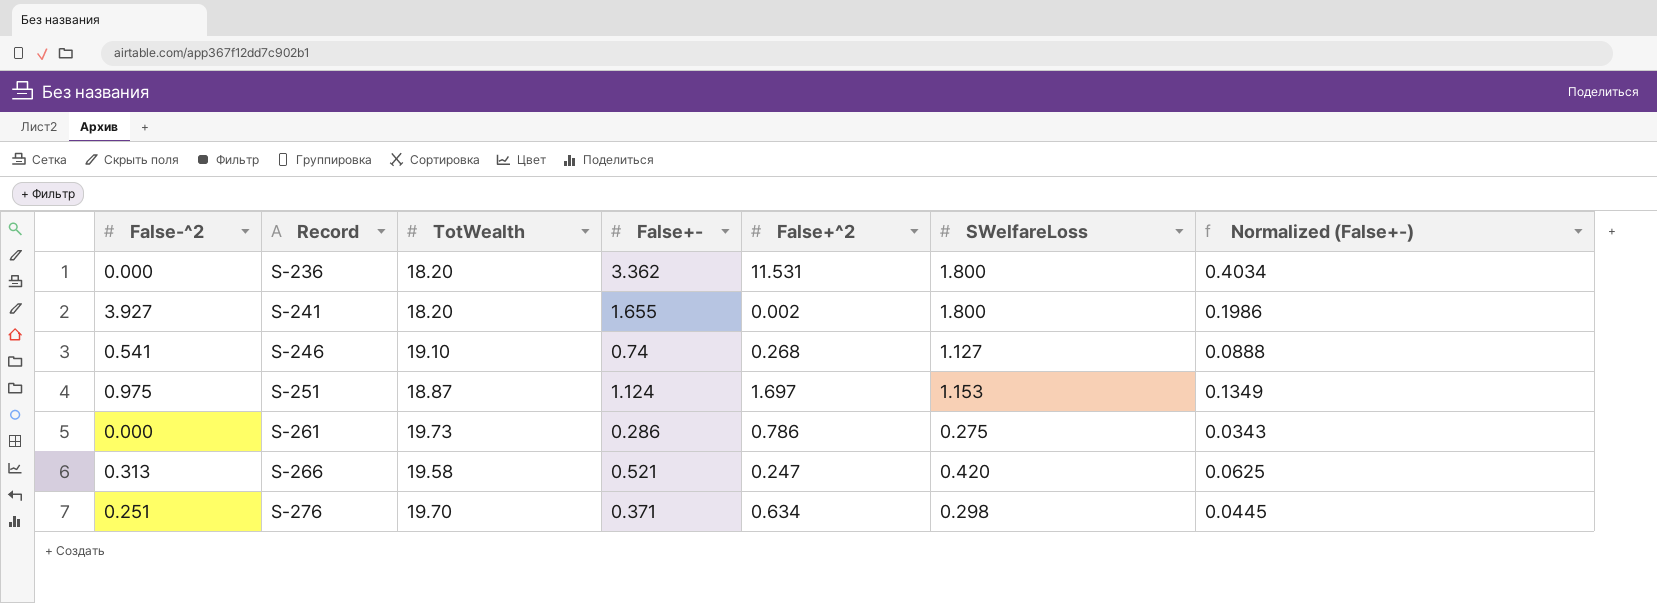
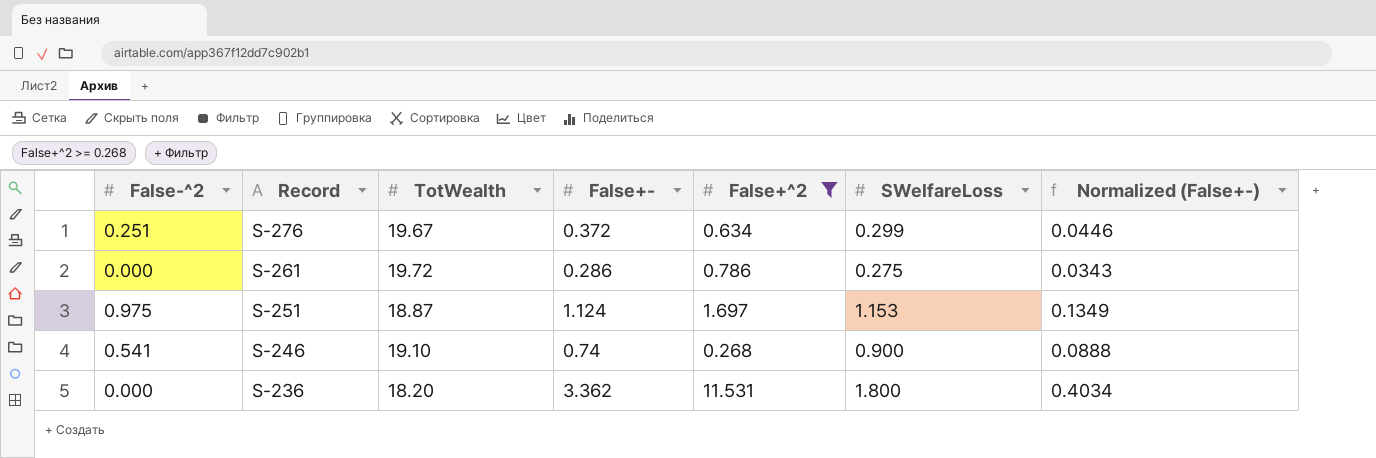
filter: none -> False+^2 >= 0.268
row order: Record ascending -> Record descending
S-276 | TotWealth: 19.70 -> 19.67
S-276 | False+-: 0.371 -> 0.372
S-276 | SWelfareLoss: 0.298 -> 0.299
S-276 | Normalized (False+-): 0.0445 -> 0.0446
S-261 | TotWealth: 19.73 -> 19.72
S-246 | SWelfareLoss: 1.127 -> 0.900

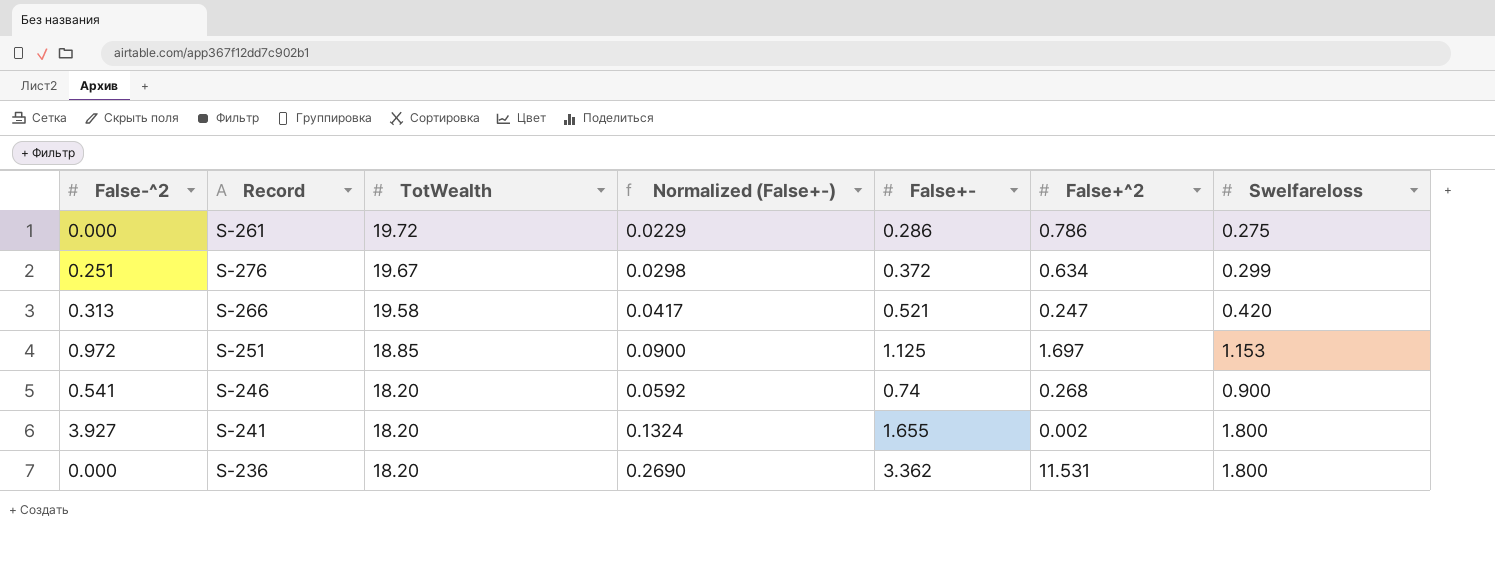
filter: False+^2 >= 0.268 -> none
row order: Record descending -> TotWealth descending
column Normalized (False+-) | formula: [False+-] * 0.12 -> [False+-] * 0.08
column Normalized (False+-) | position: 7 -> 4
column name: SWelfareLoss -> Swelfareloss
S-251 | False-^2: 0.975 -> 0.972
S-251 | TotWealth: 18.87 -> 18.85
S-251 | False+-: 1.124 -> 1.125
S-246 | TotWealth: 19.10 -> 18.20

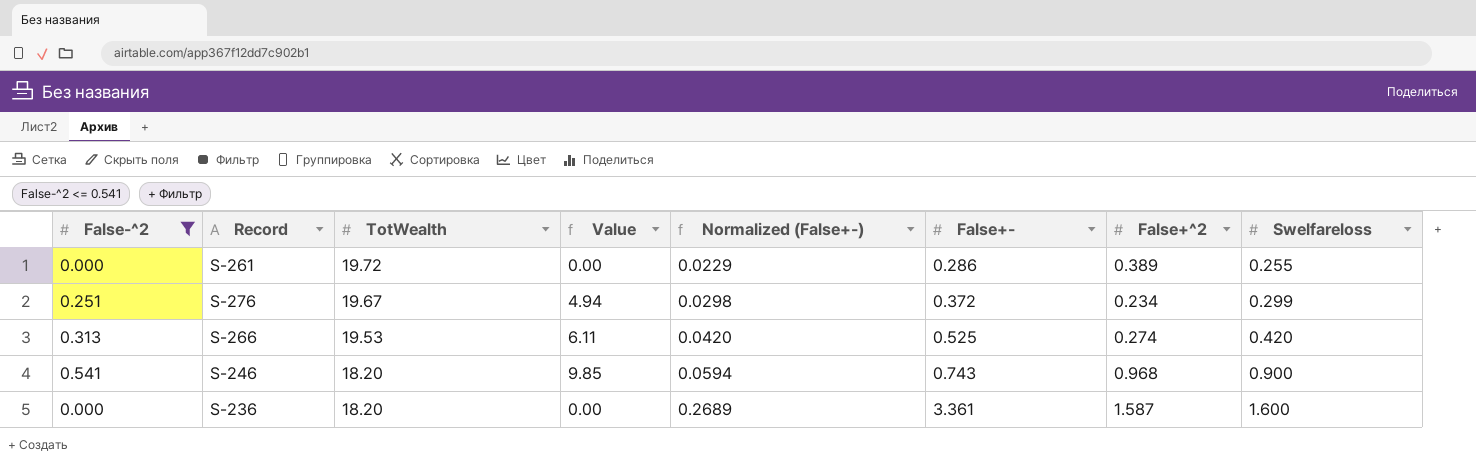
filter: none -> False-^2 <= 0.541
column Value | formula: none -> [False-^2] * [TotWealth]
S-261 | False+^2: 0.786 -> 0.389
S-261 | Swelfareloss: 0.275 -> 0.255
S-276 | False+^2: 0.634 -> 0.234
S-266 | TotWealth: 19.58 -> 19.53
S-266 | Normalized (False+-): 0.0417 -> 0.0420
S-266 | False+-: 0.521 -> 0.525
S-266 | False+^2: 0.247 -> 0.274
S-246 | Normalized (False+-): 0.0592 -> 0.0594
S-246 | False+-: 0.74 -> 0.743
S-246 | False+^2: 0.268 -> 0.968
S-236 | Normalized (False+-): 0.2690 -> 0.2689
S-236 | False+-: 3.362 -> 3.361
S-236 | False+^2: 11.531 -> 1.587
S-236 | Swelfareloss: 1.800 -> 1.600

